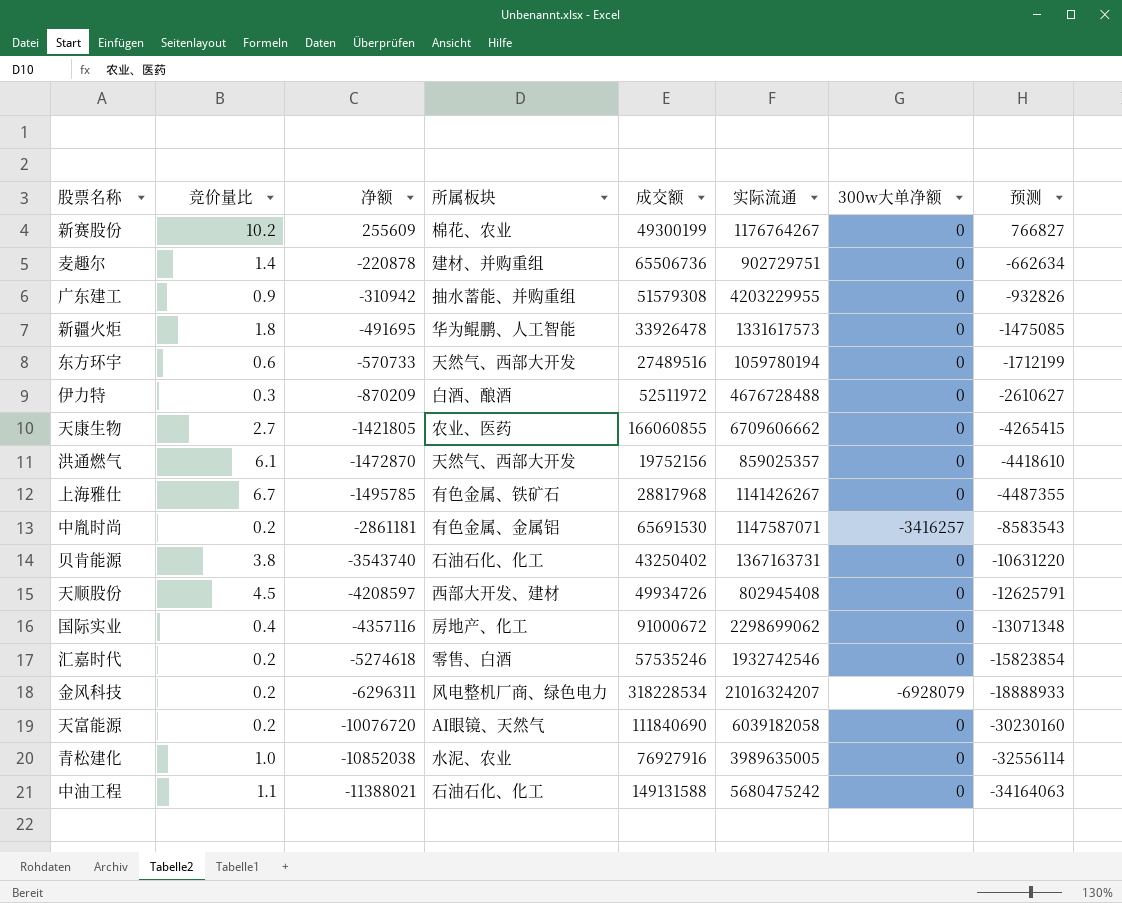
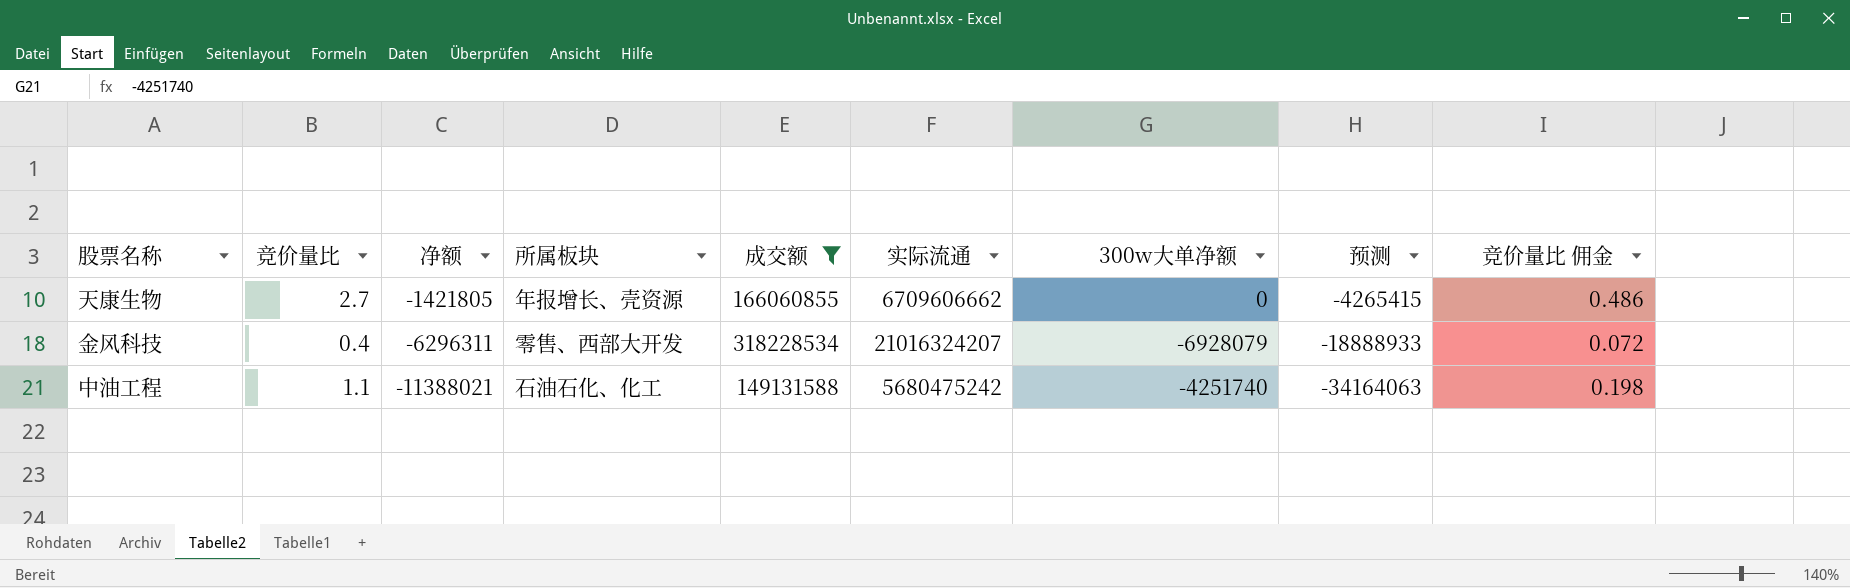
filter: none -> 成交额 >= 149131588
column 竞价量比 佣金 | formula: none -> [竞价量比] * 0.18
天康生物 | 所属板块: 农业、医药 -> 年报增长、壳资源
金风科技 | 竞价量比: 0.2 -> 0.4
金风科技 | 所属板块: 风电整机厂商、绿色电力 -> 零售、西部大开发
中油工程 | 300w大单净额: 0 -> -4251740

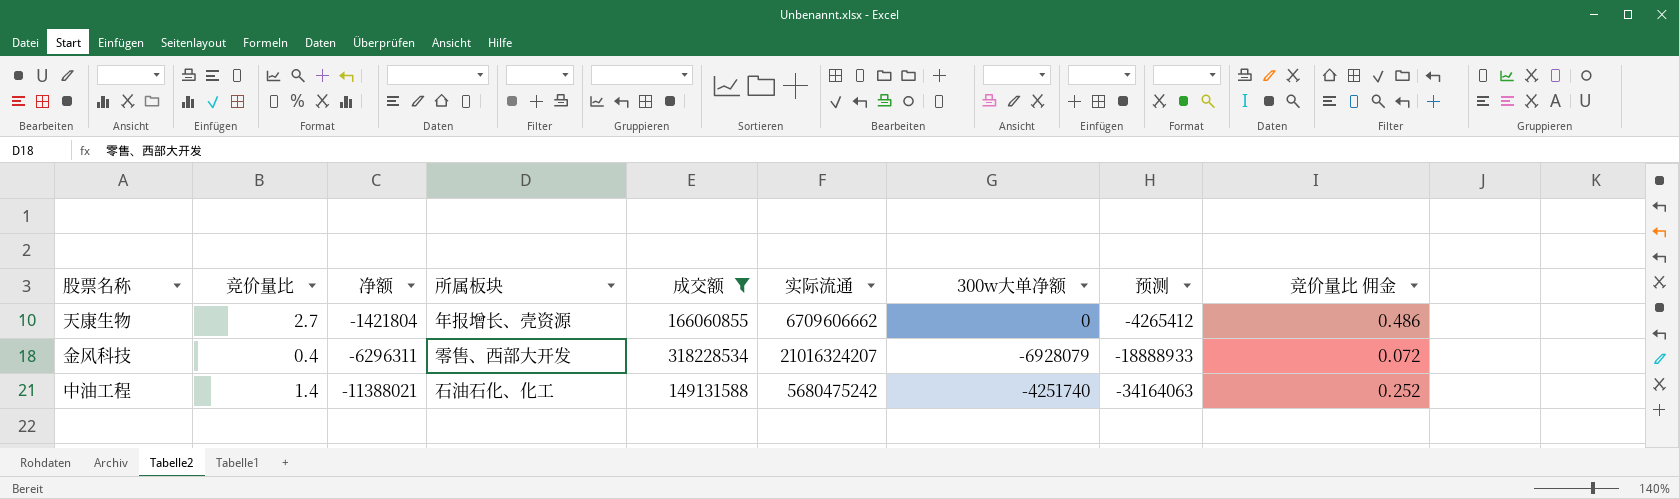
天康生物 | 净额: -1421805 -> -1421804
天康生物 | 预测: -4265415 -> -4265412
中油工程 | 竞价量比: 1.1 -> 1.4
中油工程 | 竞价量比 佣金: 0.198 -> 0.252

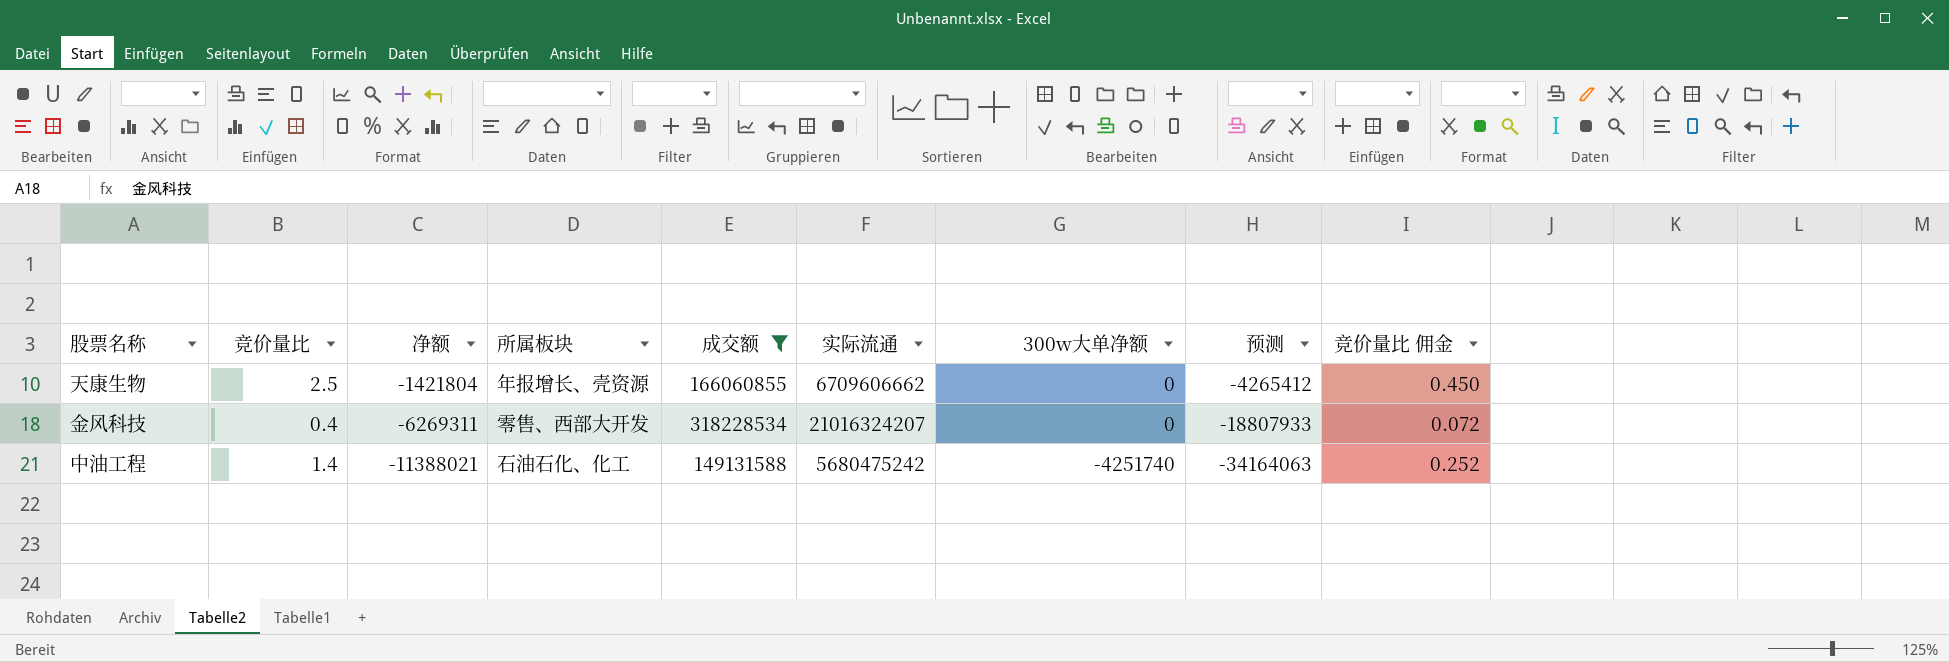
天康生物 | 竞价量比: 2.7 -> 2.5
天康生物 | 竞价量比 佣金: 0.486 -> 0.450
金风科技 | 净额: -6296311 -> -6269311
金风科技 | 300w大单净额: -6928079 -> 0
金风科技 | 预测: -18888933 -> -18807933

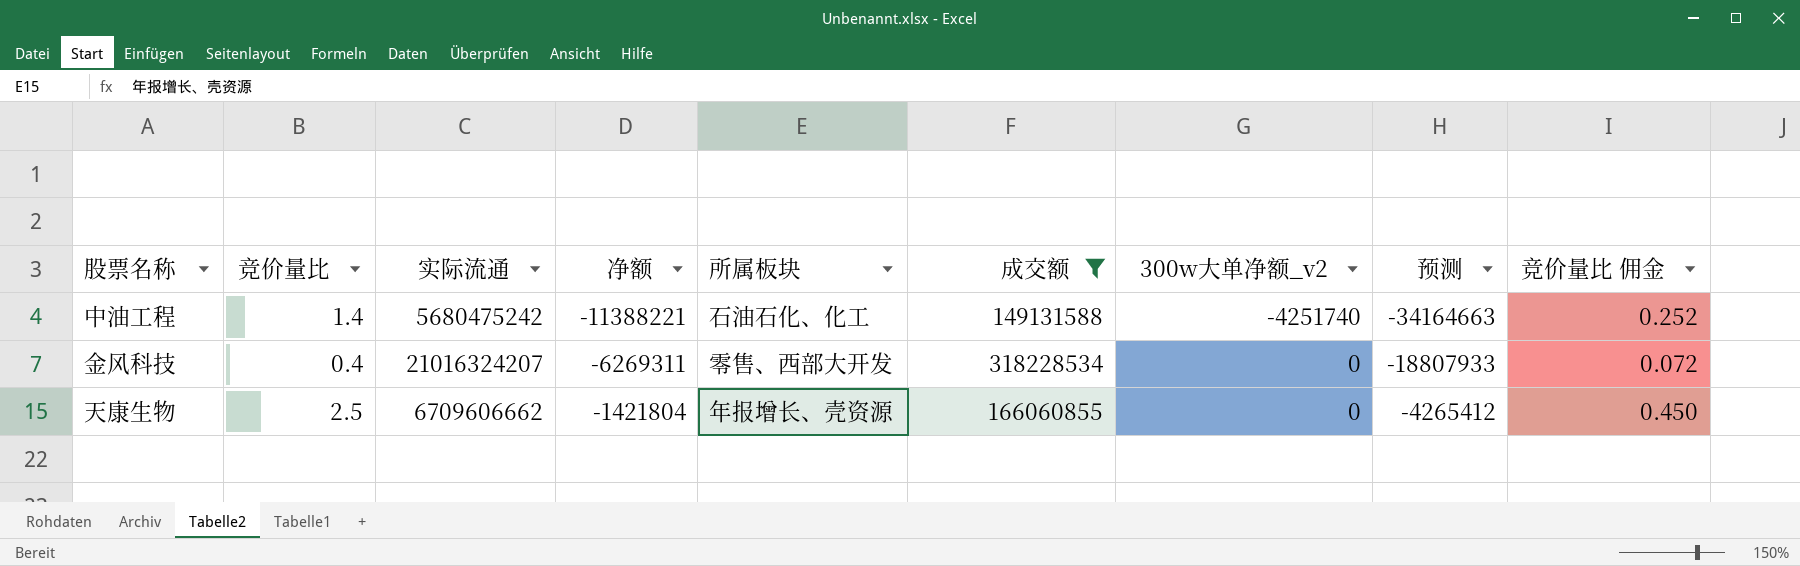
row order: 净额 descending -> 净额 ascending
column 实际流通 | position: 6 -> 3
column name: 300w大单净额 -> 300w大单净额_v2
中油工程 | 净额: -11388021 -> -11388221
中油工程 | 预测: -34164063 -> -34164663

